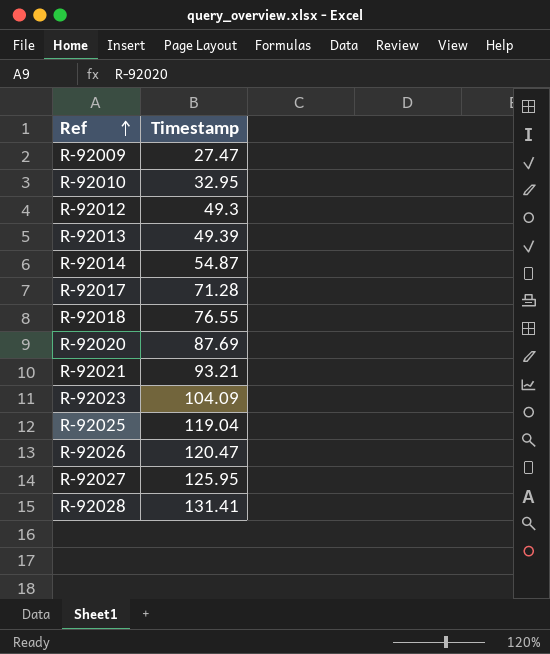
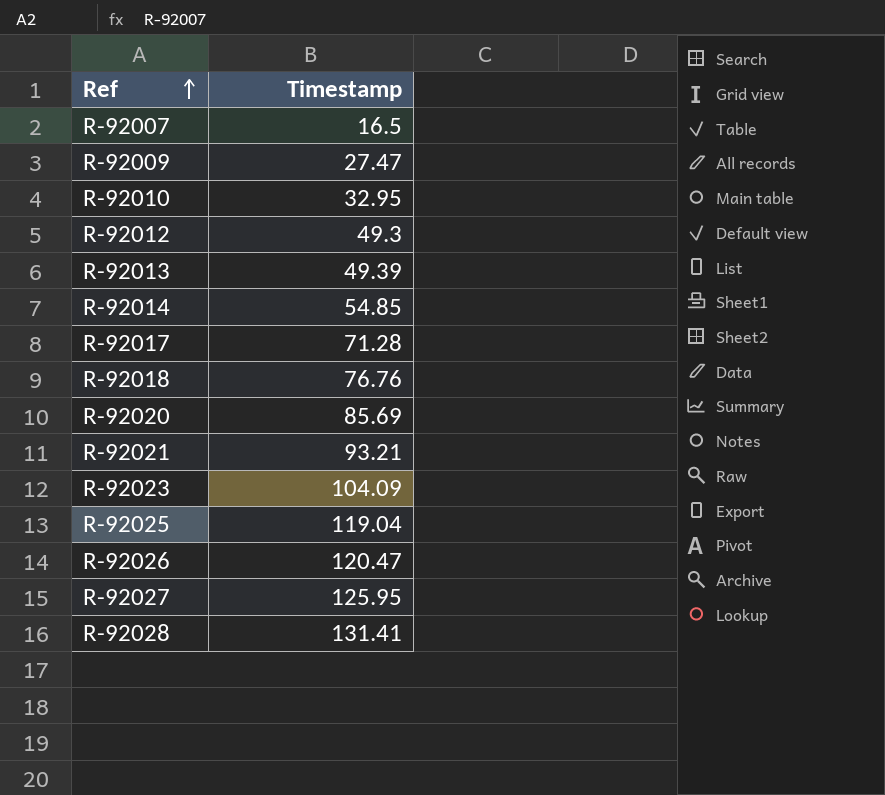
row R-92007: none -> 16.5
R-92014 | Timestamp: 54.87 -> 54.85
R-92018 | Timestamp: 76.55 -> 76.76
R-92020 | Timestamp: 87.69 -> 85.69

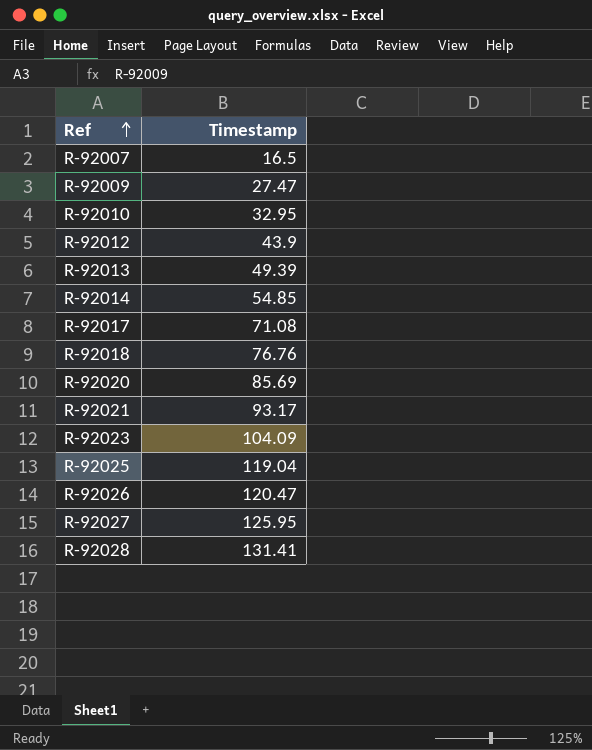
R-92012 | Timestamp: 49.3 -> 43.9
R-92017 | Timestamp: 71.28 -> 71.08
R-92021 | Timestamp: 93.21 -> 93.17

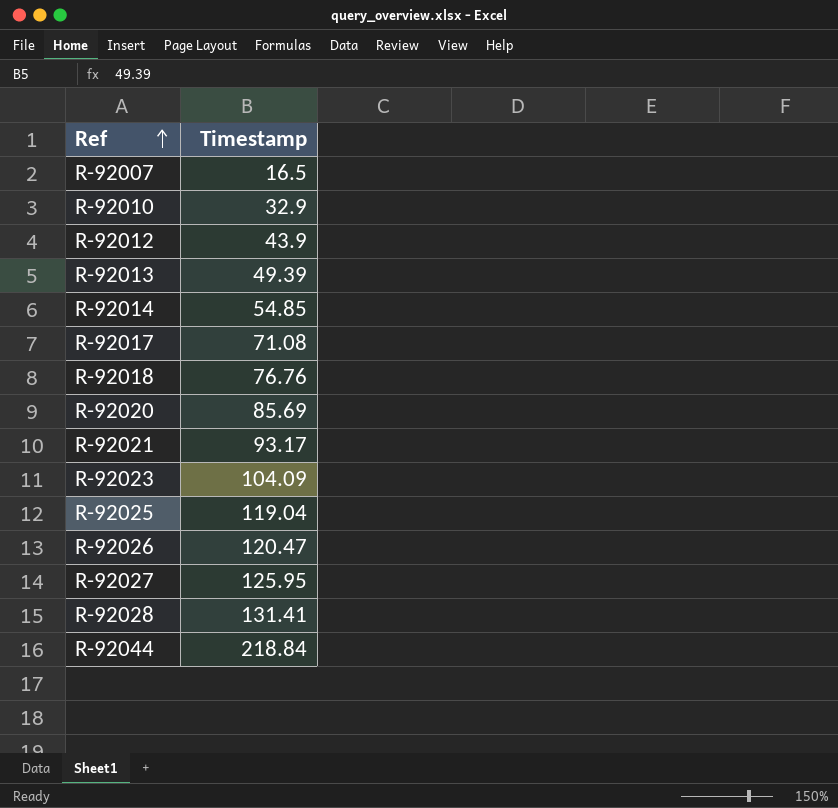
row R-92009: 27.47 -> none
R-92010 | Timestamp: 32.95 -> 32.9
row R-92044: none -> 218.84

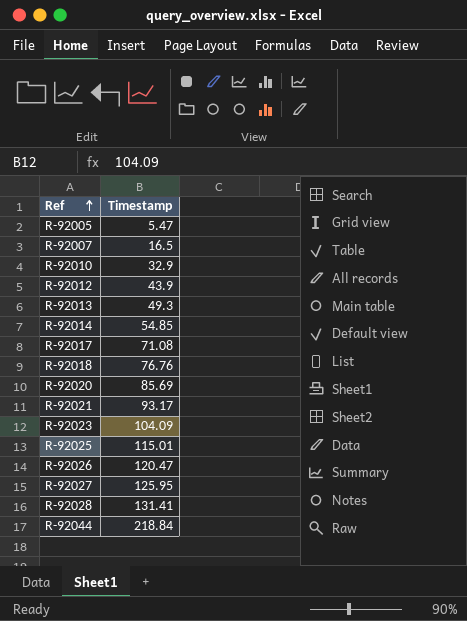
row R-92005: none -> 5.47
R-92013 | Timestamp: 49.39 -> 49.3
R-92025 | Timestamp: 119.04 -> 115.01

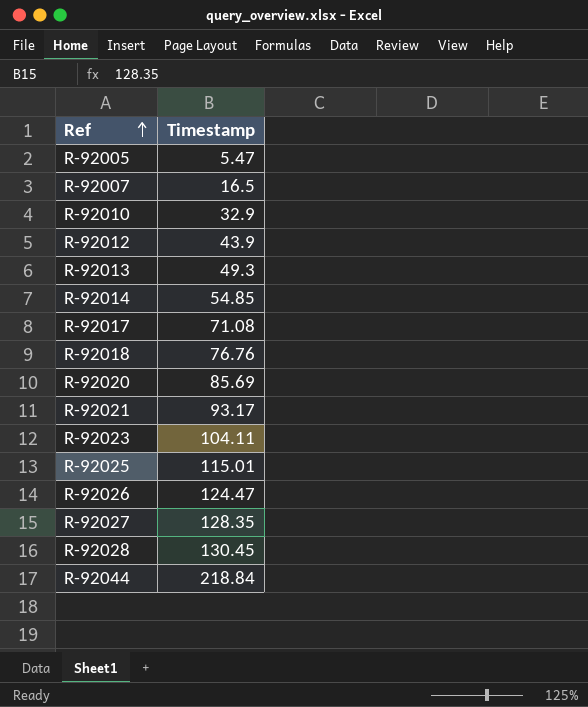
R-92023 | Timestamp: 104.09 -> 104.11
R-92026 | Timestamp: 120.47 -> 124.47
R-92027 | Timestamp: 125.95 -> 128.35
R-92028 | Timestamp: 131.41 -> 130.45

